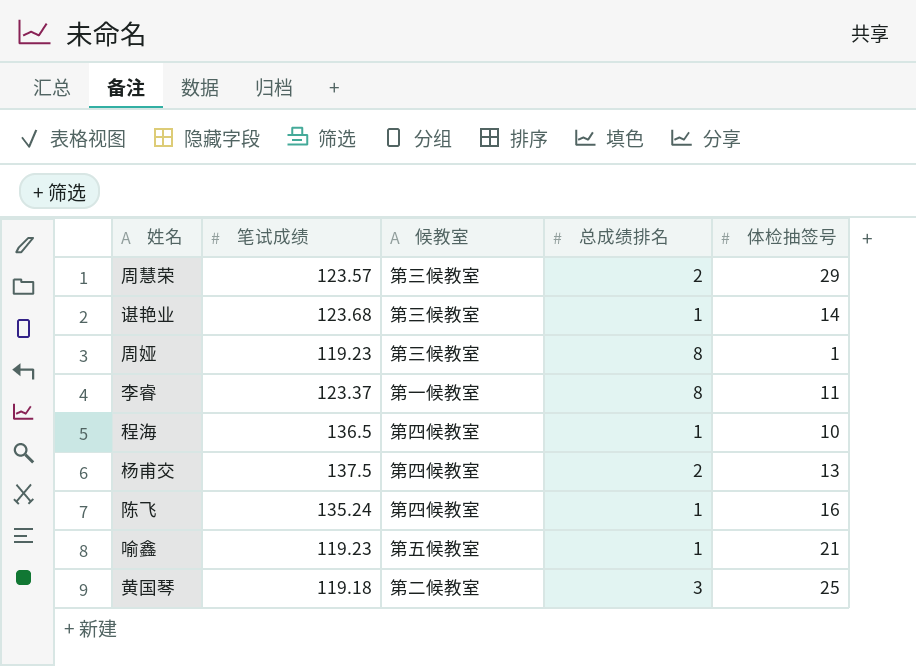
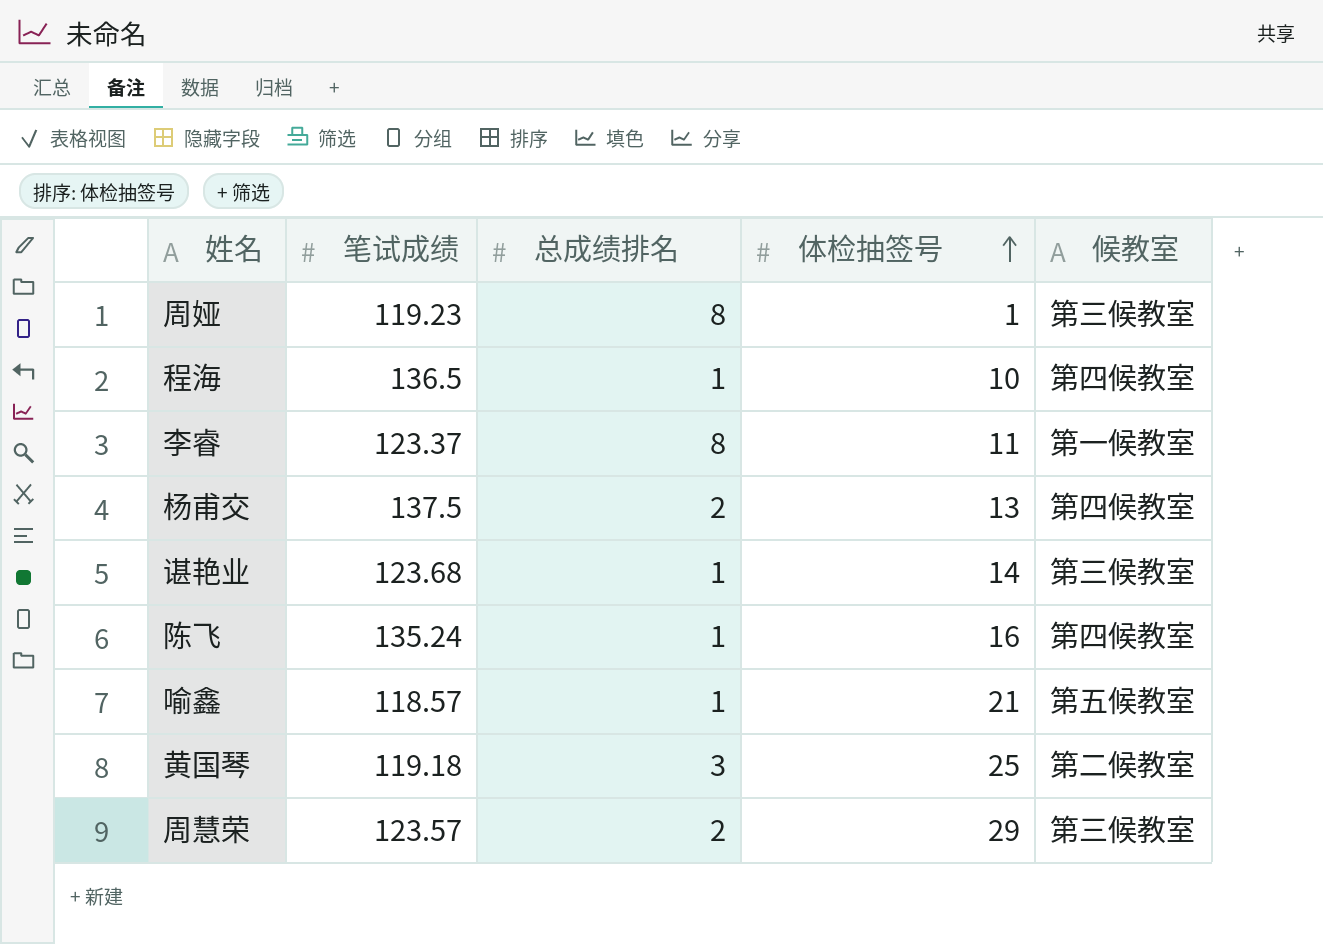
row order: none -> 体检抽签号 ascending
column 候教室 | position: 3 -> 5
喻鑫 | 笔试成绩: 119.23 -> 118.57

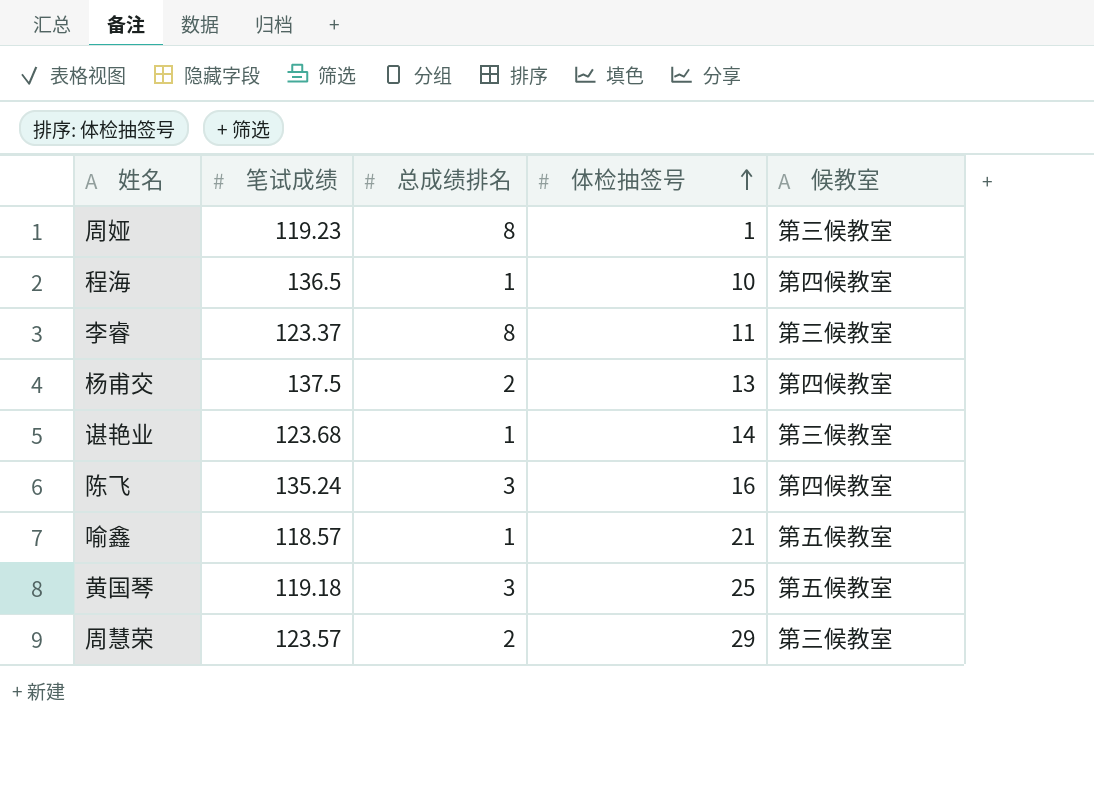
李睿 | 候教室: 第一候教室 -> 第三候教室
陈飞 | 总成绩排名: 1 -> 3
黄国琴 | 候教室: 第二候教室 -> 第五候教室

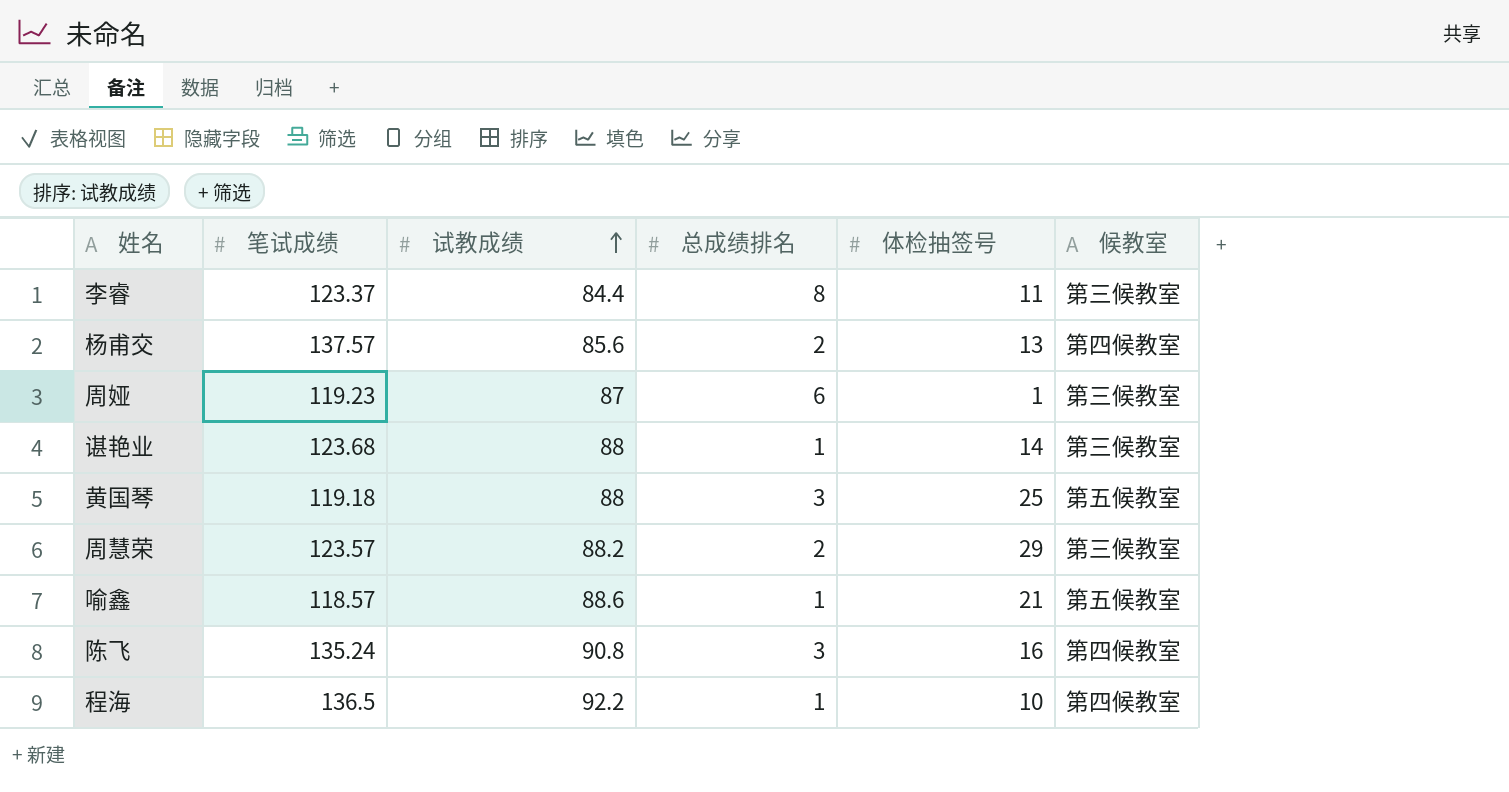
row order: 体检抽签号 ascending -> 试教成绩 ascending
column 试教成绩 | position: none -> 3
杨甫交 | 笔试成绩: 137.5 -> 137.57
周娅 | 总成绩排名: 8 -> 6

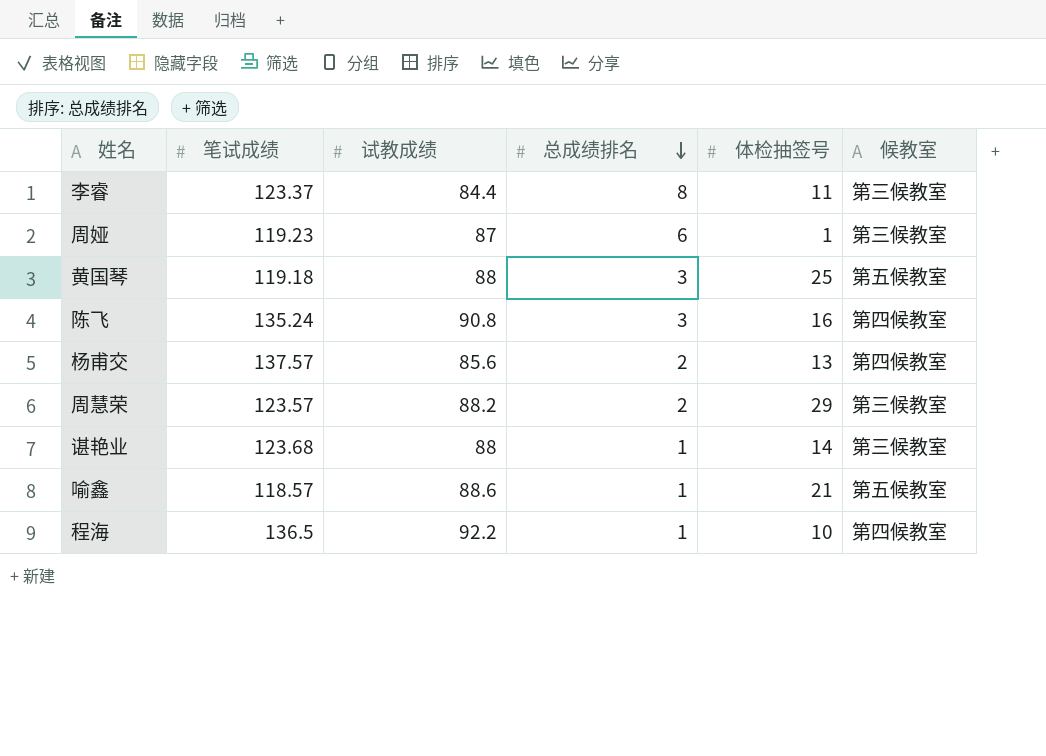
row order: 试教成绩 ascending -> 总成绩排名 descending

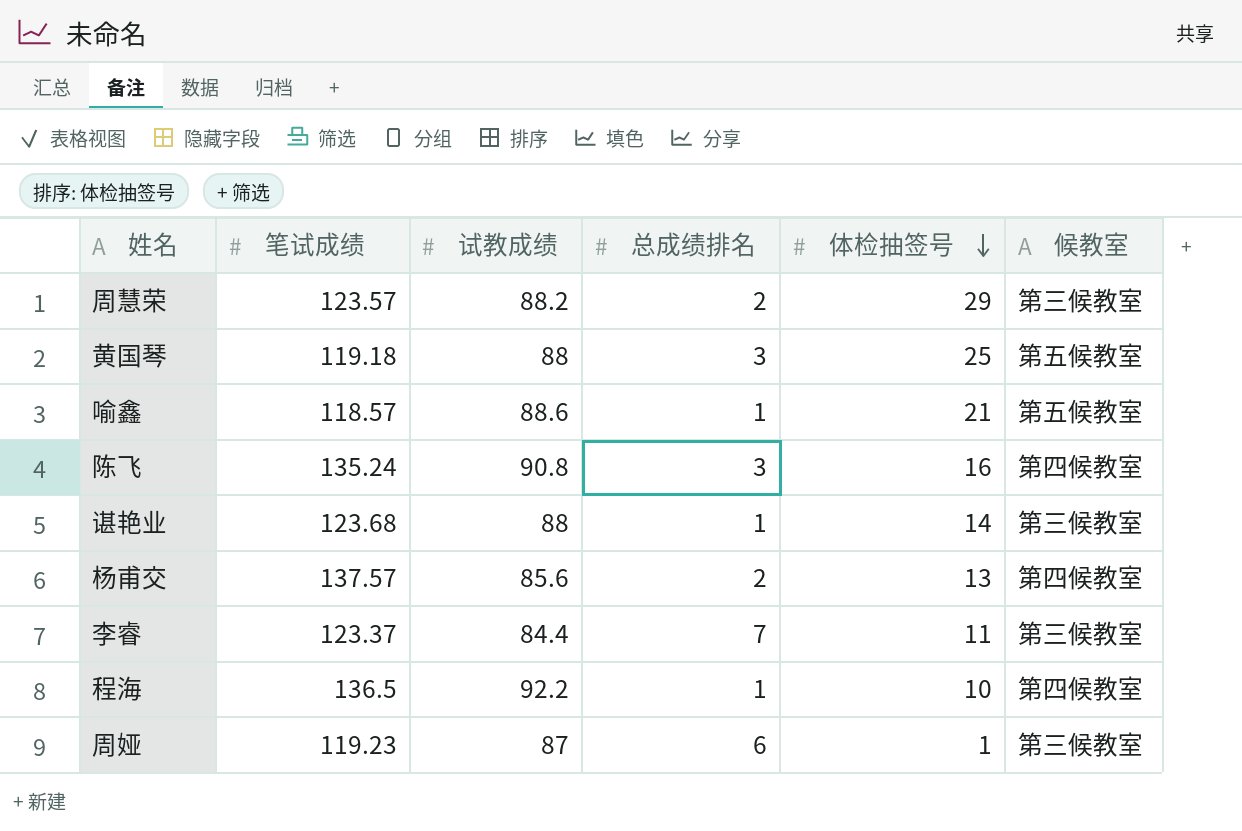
row order: 总成绩排名 descending -> 体检抽签号 descending
李睿 | 总成绩排名: 8 -> 7

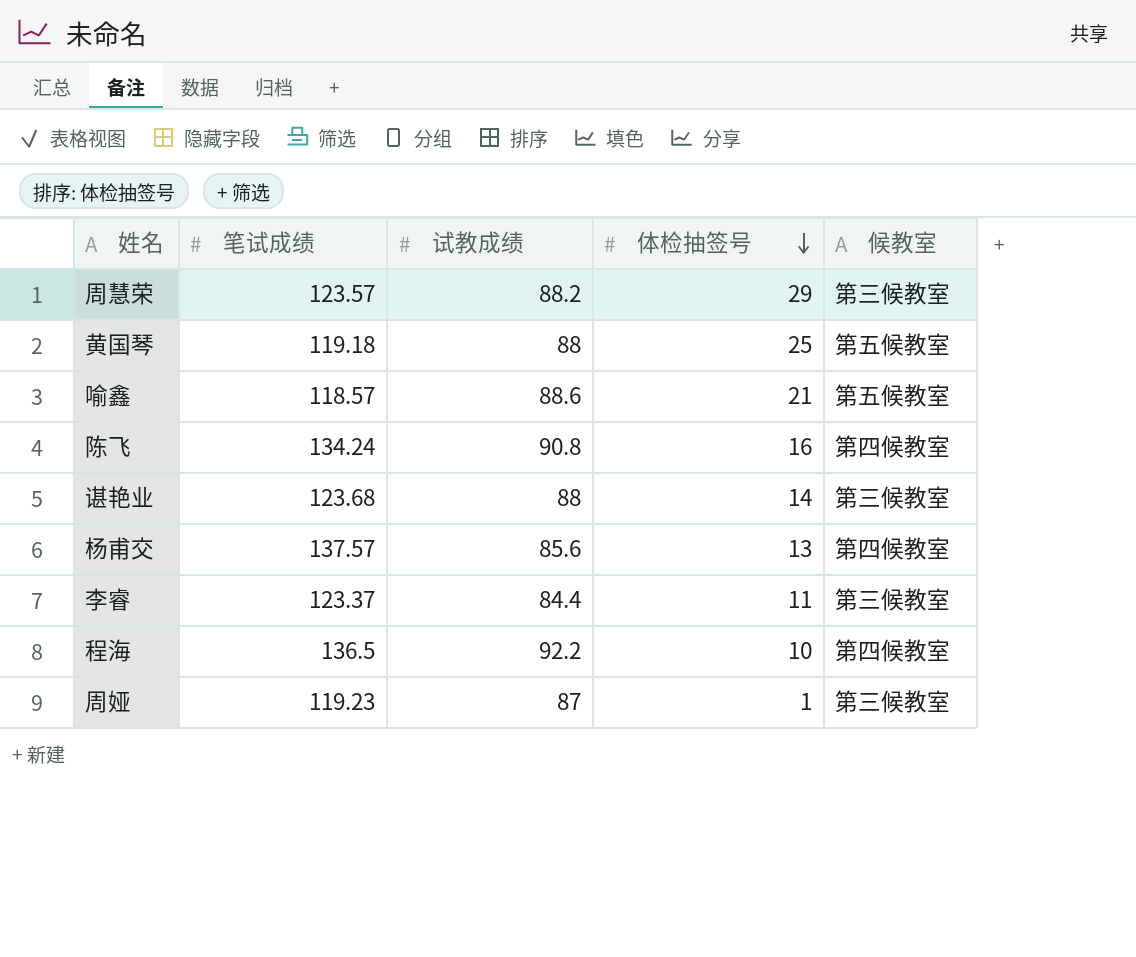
column 总成绩排名 | position: 4 -> none
陈飞 | 笔试成绩: 135.24 -> 134.24

